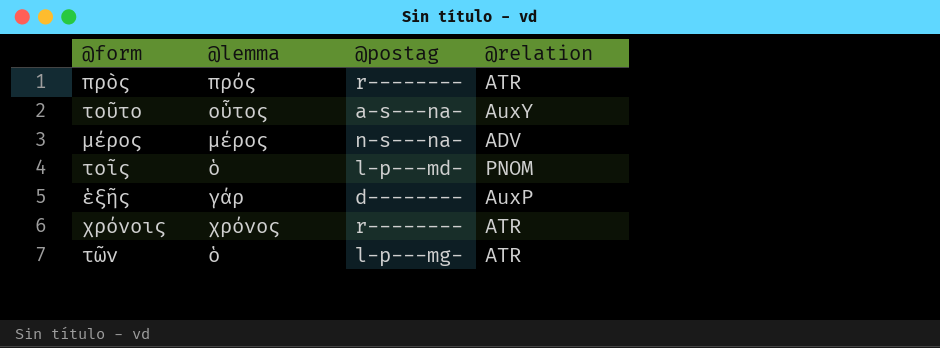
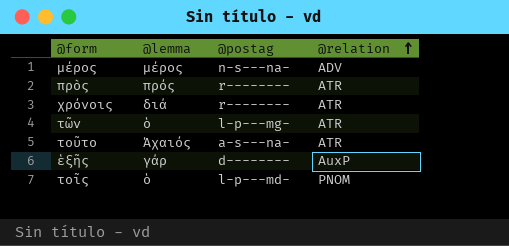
row order: none -> @relation ascending
χρόνοις | @lemma: χρόνος -> διά
τοῦτο | @lemma: οὗτος -> Ἀχαιός
τοῦτο | @relation: AuxY -> ATR

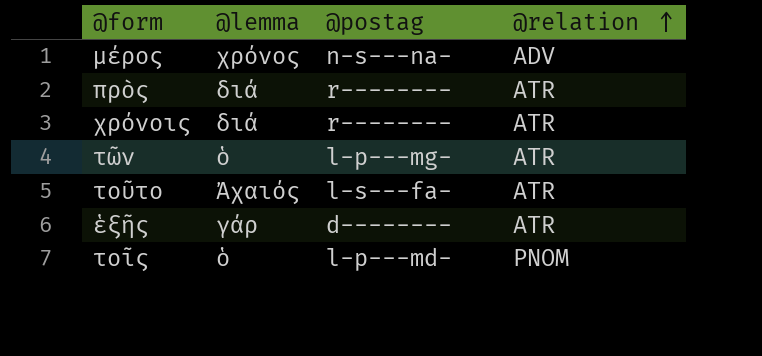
μέρος | @lemma: μέρος -> χρόνος
πρὸς | @lemma: πρός -> διά
τοῦτο | @postag: a-s---na- -> l-s---fa-
ἑξῆς | @relation: AuxP -> ATR

